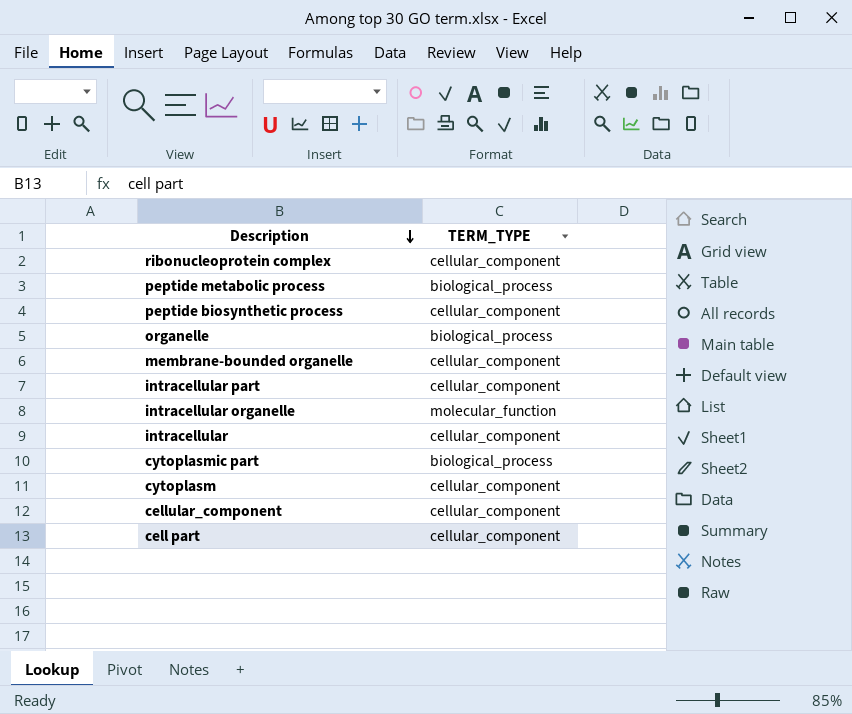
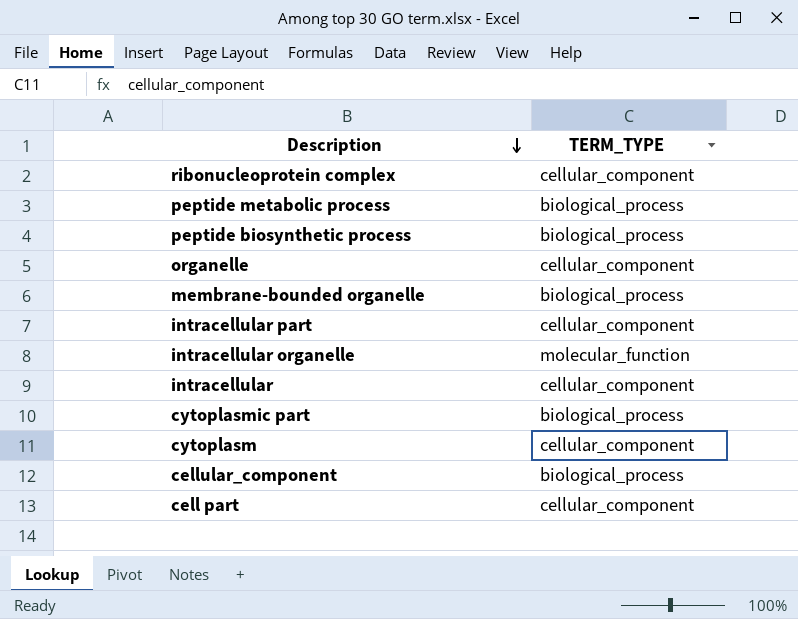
peptide biosynthetic process | TERM_TYPE: cellular_component -> biological_process
organelle | TERM_TYPE: biological_process -> cellular_component
membrane-bounded organelle | TERM_TYPE: cellular_component -> biological_process
cellular_component | TERM_TYPE: cellular_component -> biological_process

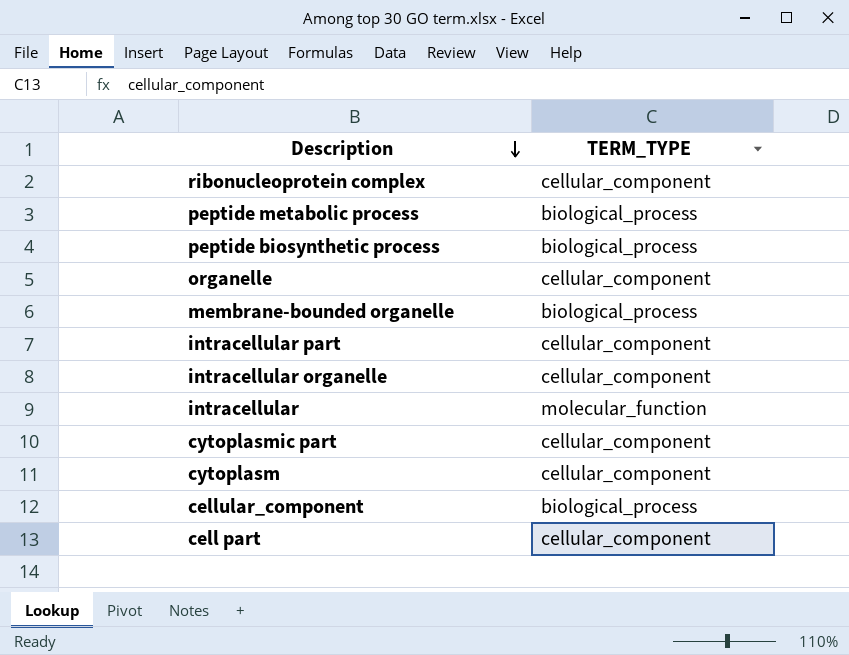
intracellular organelle | TERM_TYPE: molecular_function -> cellular_component
intracellular | TERM_TYPE: cellular_component -> molecular_function
cytoplasmic part | TERM_TYPE: biological_process -> cellular_component

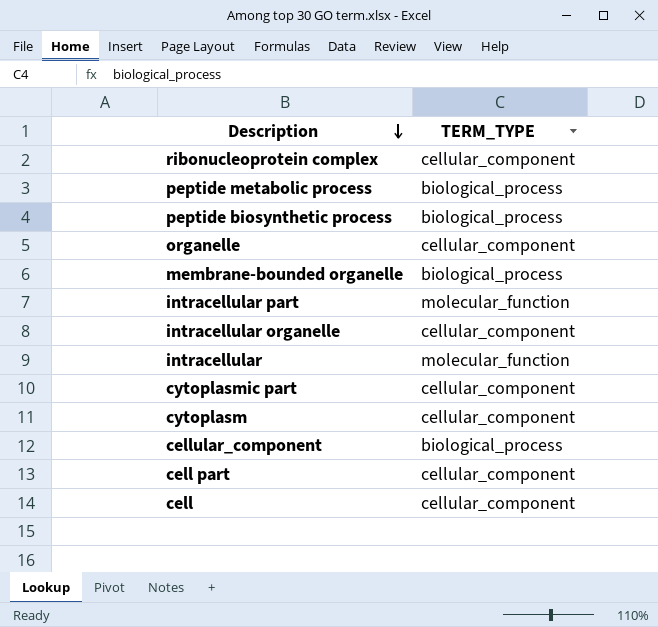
intracellular part | TERM_TYPE: cellular_component -> molecular_function
row cell: none -> cellular_component

